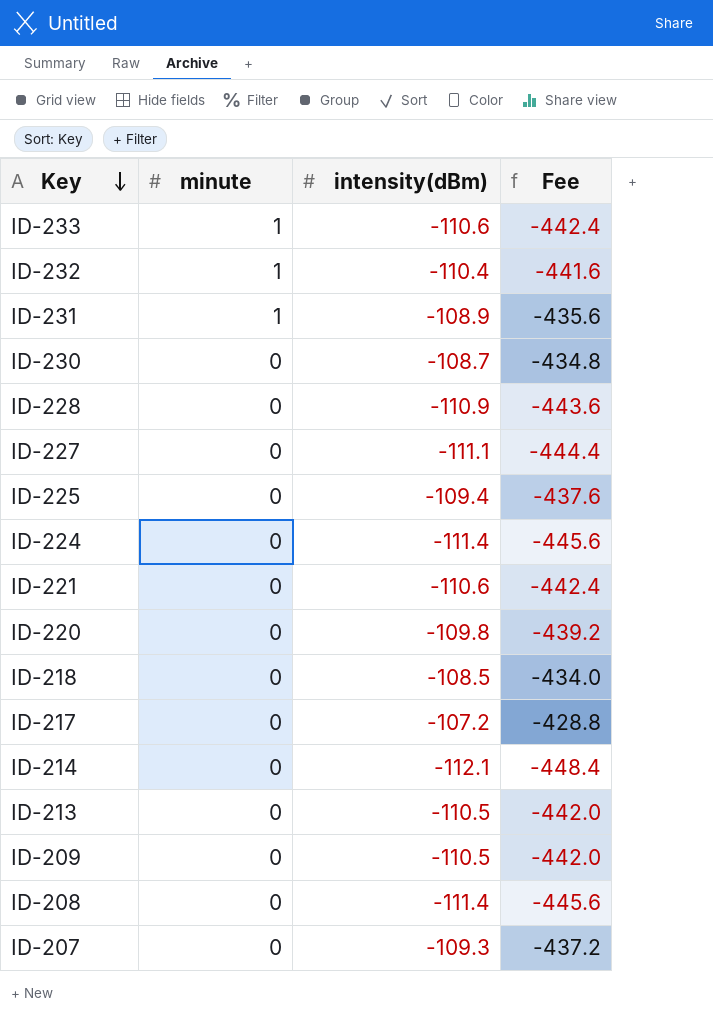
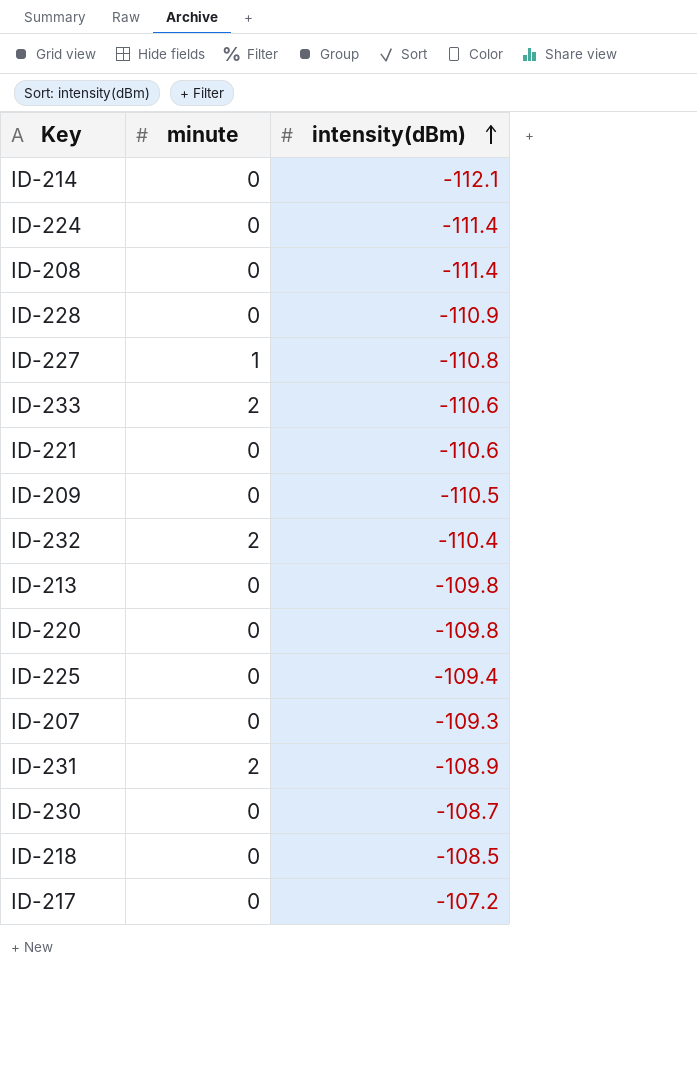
row order: Key descending -> intensity(dBm) ascending
column Fee | formula: [intensity(dBm)] * 4 -> none
ID-227 | minute: 0 -> 1
ID-227 | intensity(dBm): -111.1 -> -110.8
ID-233 | minute: 1 -> 2
ID-232 | minute: 1 -> 2
ID-213 | intensity(dBm): -110.5 -> -109.8
ID-231 | minute: 1 -> 2

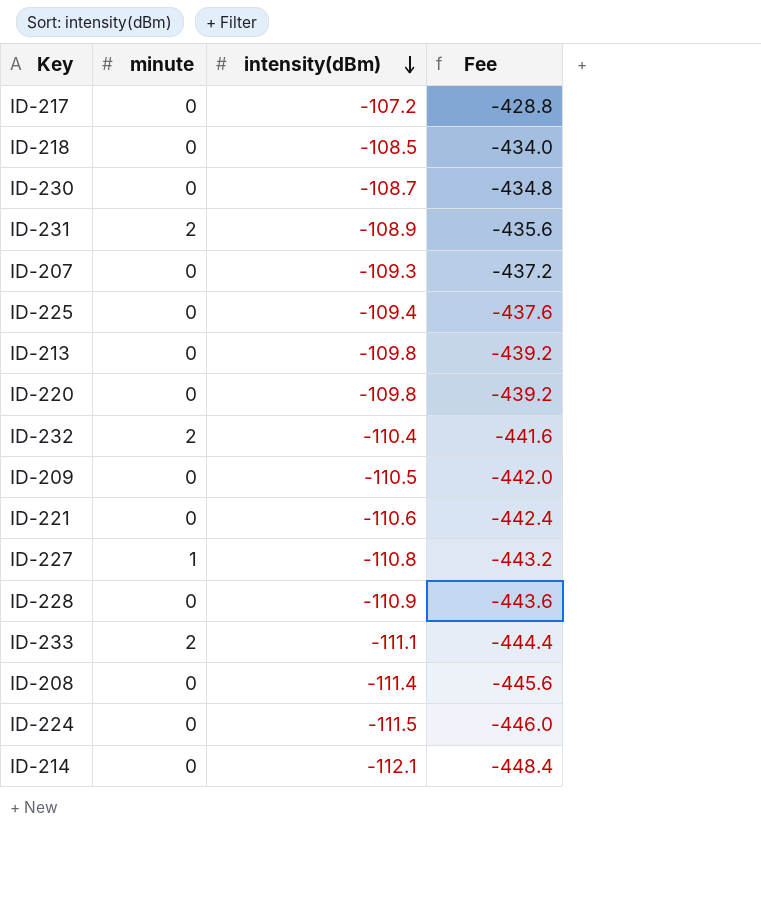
row order: intensity(dBm) ascending -> intensity(dBm) descending
column Fee | formula: none -> [intensity(dBm)] * 4
ID-233 | intensity(dBm): -110.6 -> -111.1
ID-224 | intensity(dBm): -111.4 -> -111.5

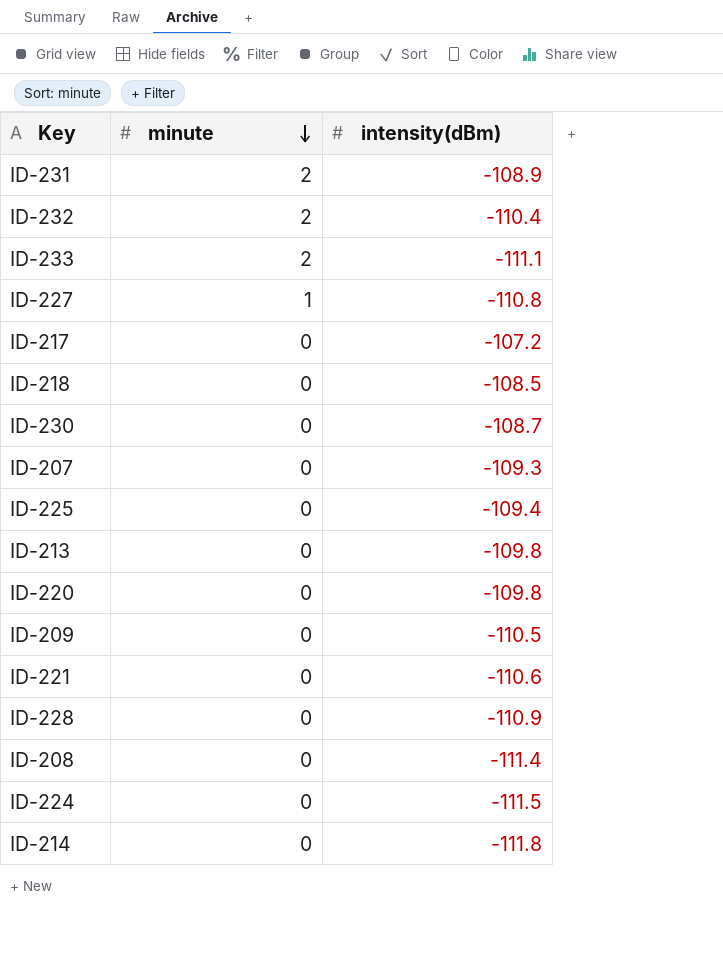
row order: intensity(dBm) descending -> minute descending
column Fee | formula: [intensity(dBm)] * 4 -> none
ID-214 | intensity(dBm): -112.1 -> -111.8

